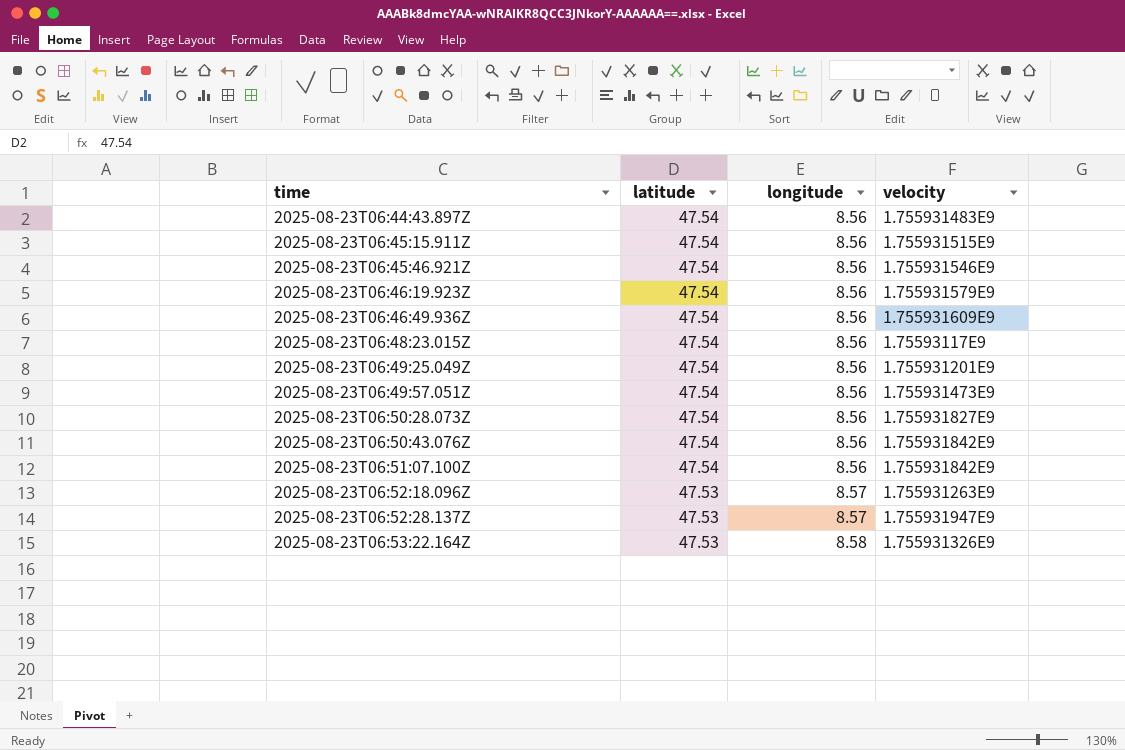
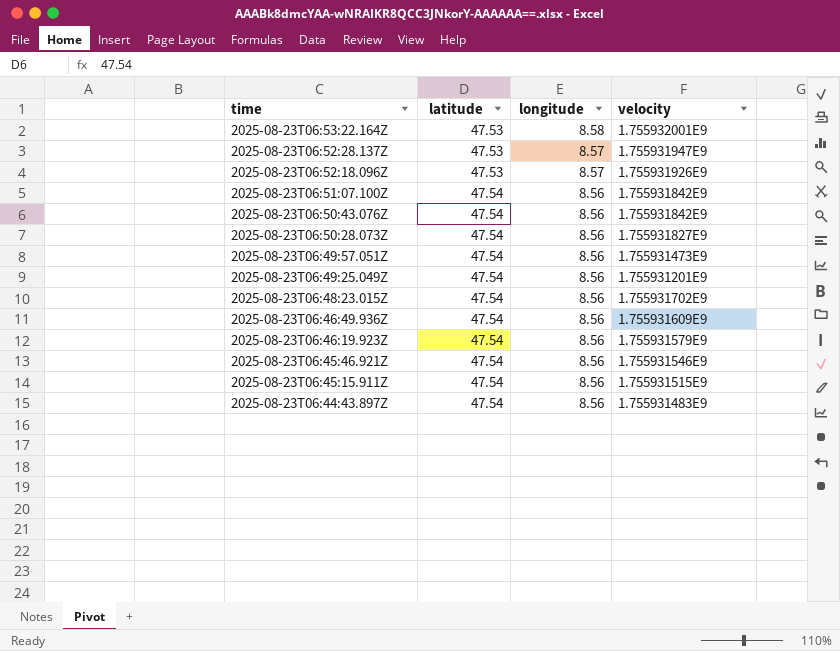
row order: time ascending -> time descending
2025-08-23T06:53:22.164Z | velocity: 1.755931326E9 -> 1.755932001E9
2025-08-23T06:52:18.096Z | velocity: 1.755931263E9 -> 1.755931926E9
2025-08-23T06:48:23.015Z | velocity: 1.75593117E9 -> 1.755931702E9

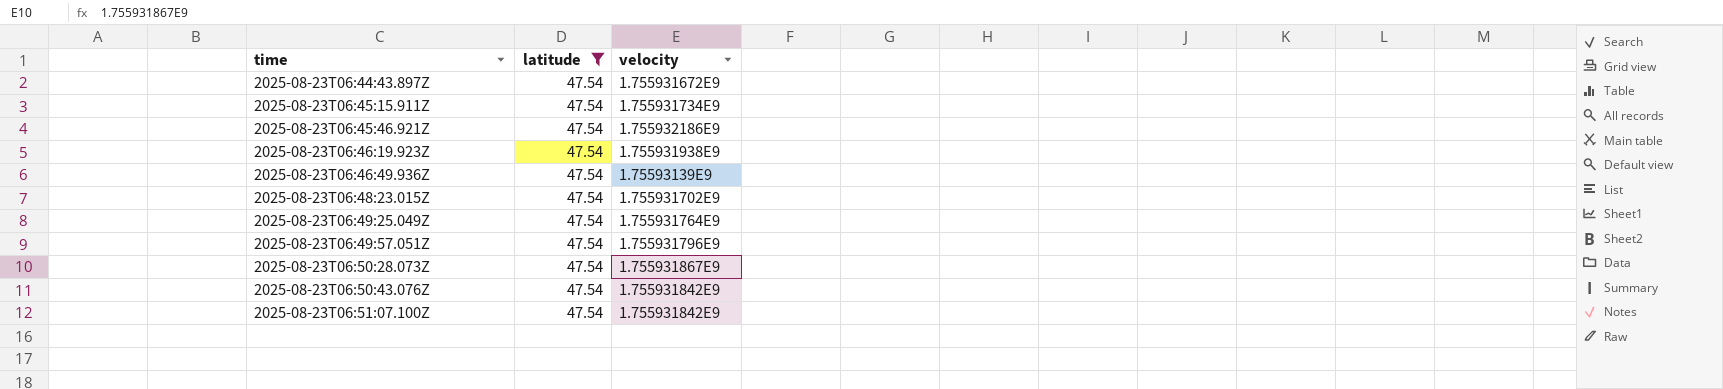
filter: none -> latitude = 47.54
row order: time descending -> time ascending
column longitude | position: 3 -> none
2025-08-23T06:44:43.897Z | velocity: 1.755931483E9 -> 1.755931672E9
2025-08-23T06:45:15.911Z | velocity: 1.755931515E9 -> 1.755931734E9
2025-08-23T06:45:46.921Z | velocity: 1.755931546E9 -> 1.755932186E9
2025-08-23T06:46:19.923Z | velocity: 1.755931579E9 -> 1.755931938E9
2025-08-23T06:46:49.936Z | velocity: 1.755931609E9 -> 1.75593139E9
2025-08-23T06:49:25.049Z | velocity: 1.755931201E9 -> 1.755931764E9
2025-08-23T06:49:57.051Z | velocity: 1.755931473E9 -> 1.755931796E9
2025-08-23T06:50:28.073Z | velocity: 1.755931827E9 -> 1.755931867E9

